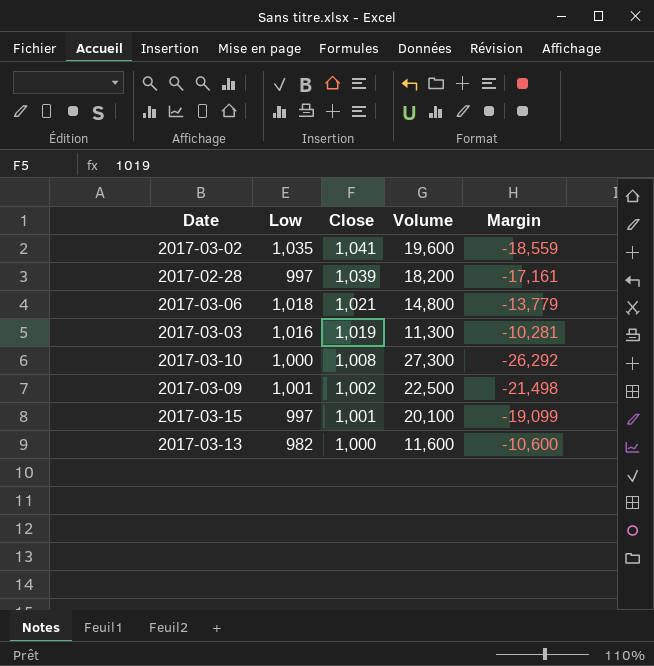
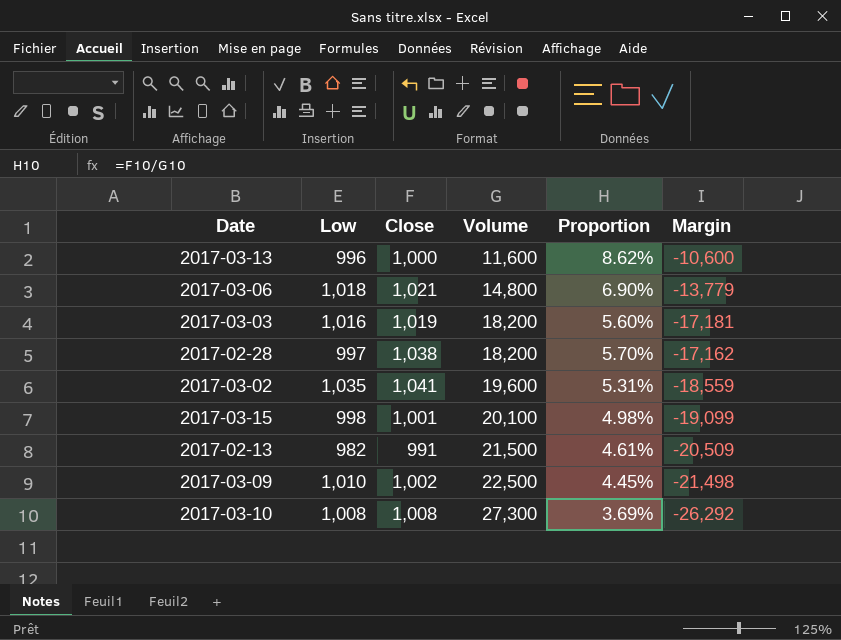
row order: Close descending -> Volume ascending
column Proportion | formula: none -> [Close] / [Volume]
2017-03-13 | Low: 982 -> 996
2017-03-03 | Volume: 11,300 -> 18,200
2017-03-03 | Margin: -10,281 -> -17,181
2017-02-28 | Close: 1,039 -> 1,038
2017-02-28 | Margin: -17,161 -> -17,162
2017-03-15 | Low: 997 -> 998
row 2017-02-13: none -> 982 | 991 | 21,500 | 4.61% | -20,509
2017-03-09 | Low: 1,001 -> 1,010
2017-03-10 | Low: 1,000 -> 1,008

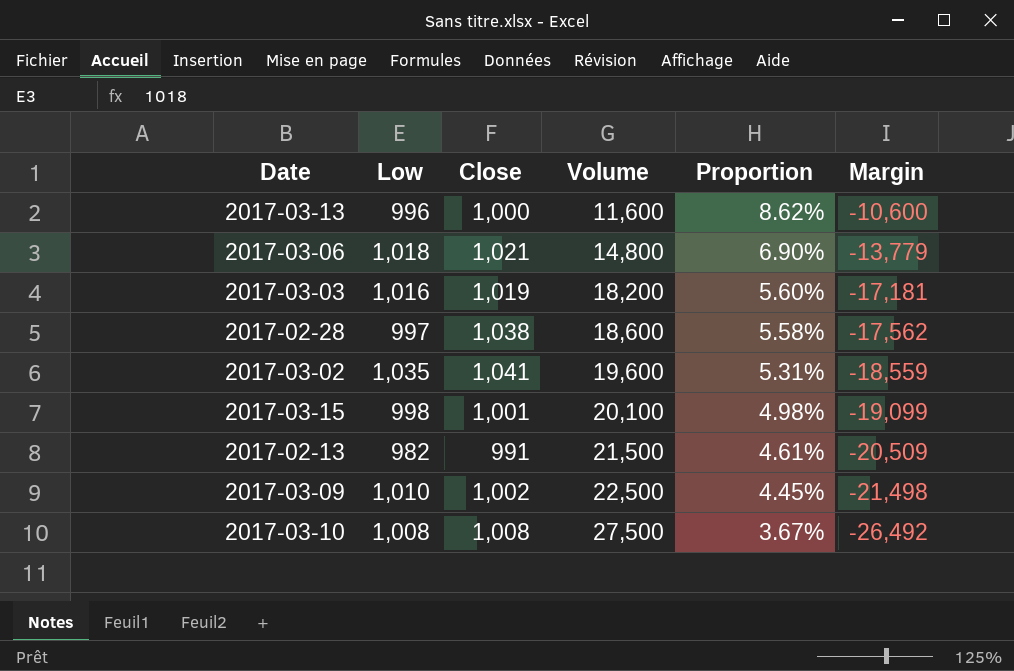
2017-02-28 | Volume: 18,200 -> 18,600
2017-02-28 | Proportion: 5.70% -> 5.58%
2017-02-28 | Margin: -17,162 -> -17,562
2017-03-10 | Volume: 27,300 -> 27,500
2017-03-10 | Proportion: 3.69% -> 3.67%
2017-03-10 | Margin: -26,292 -> -26,492

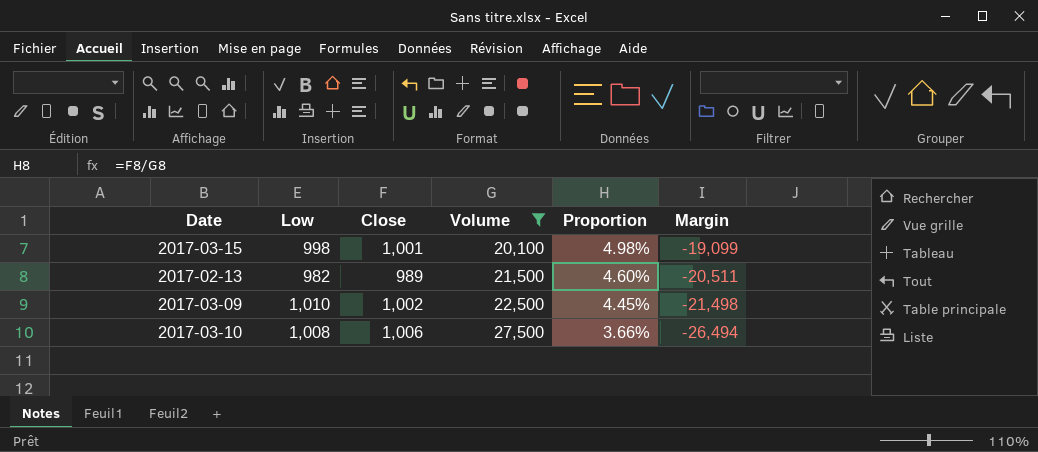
filter: none -> Volume >= 20,100
2017-02-13 | Close: 991 -> 989
2017-02-13 | Proportion: 4.61% -> 4.60%
2017-02-13 | Margin: -20,509 -> -20,511
2017-03-10 | Close: 1,008 -> 1,006
2017-03-10 | Proportion: 3.67% -> 3.66%
2017-03-10 | Margin: -26,492 -> -26,494

